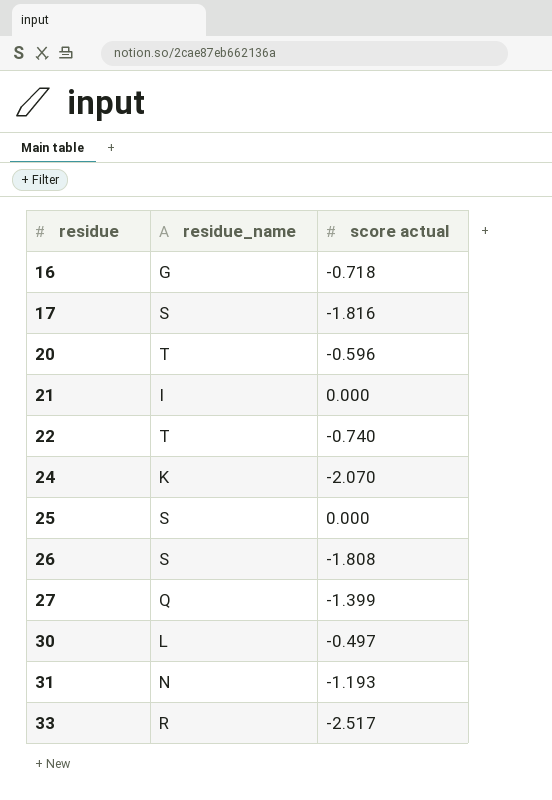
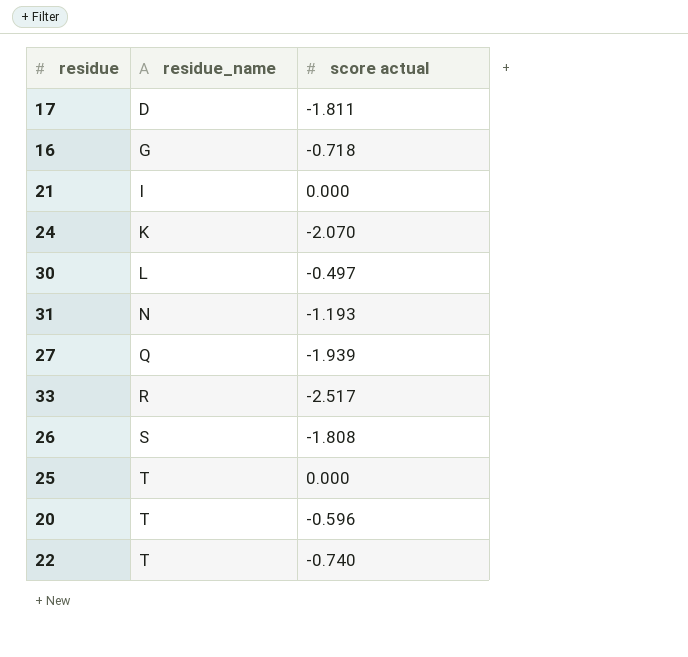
row order: residue ascending -> residue_name ascending
17 | residue_name: S -> D
17 | score actual: -1.816 -> -1.811
27 | score actual: -1.399 -> -1.939
25 | residue_name: S -> T

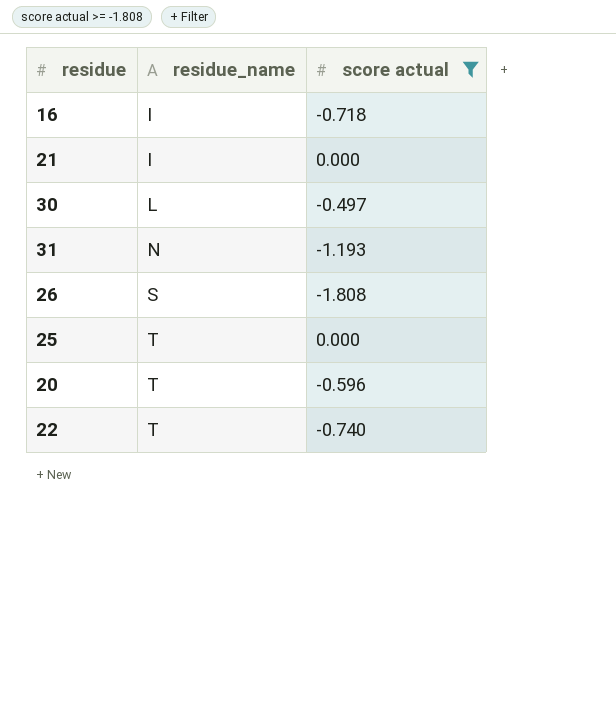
filter: none -> score actual >= -1.808
16 | residue_name: G -> I

